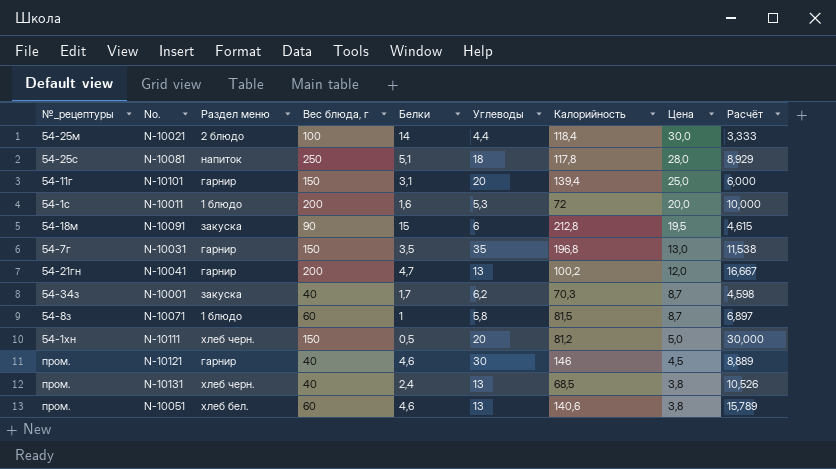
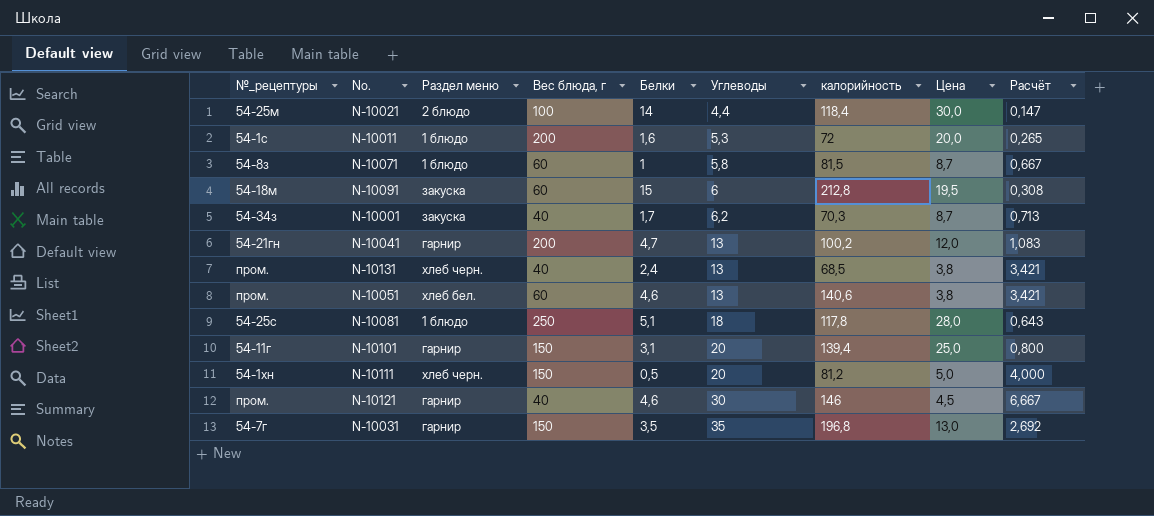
row order: Цена descending -> Углеводы ascending
column name: Калорийность -> калорийность
column Расчёт | formula: [Вес блюда, г] / [Цена] -> [Углеводы] / [Цена]
N-10091 | Вес блюда, г: 90 -> 60
N-10081 | Раздел меню: напиток -> 1 блюдо

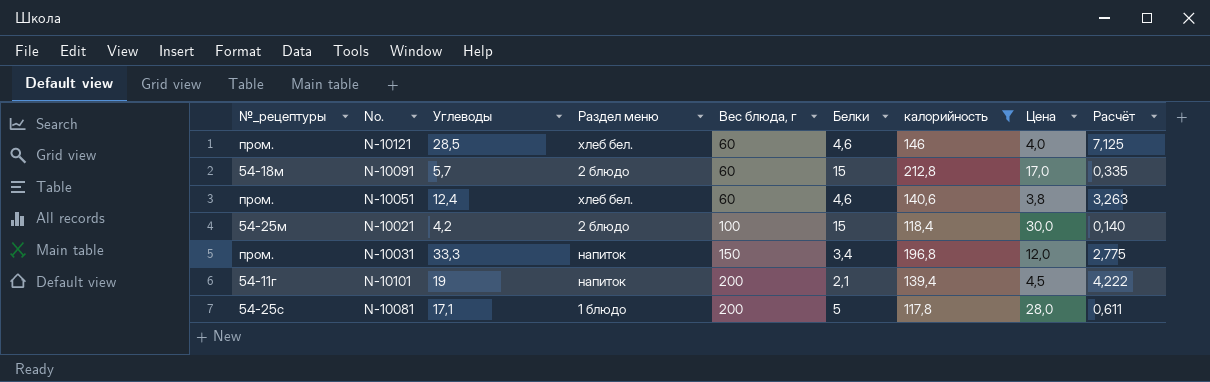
filter: none -> калорийность >= 117,8
row order: Углеводы ascending -> Вес блюда, г ascending
column Углеводы | position: 6 -> 3
N-10121 | Углеводы: 30 -> 28,5
N-10121 | Раздел меню: гарнир -> хлеб бел.
N-10121 | Вес блюда, г: 40 -> 60
N-10121 | Цена: 4,5 -> 4,0
N-10121 | Расчёт: 6,667 -> 7,125
N-10091 | Углеводы: 6 -> 5,7
N-10091 | Раздел меню: закуска -> 2 блюдо
N-10091 | Цена: 19,5 -> 17,0
N-10091 | Расчёт: 0,308 -> 0,335
N-10051 | Углеводы: 13 -> 12,4
N-10051 | Расчёт: 3,421 -> 3,263
N-10021 | Углеводы: 4,4 -> 4,2
N-10021 | Белки: 14 -> 15
N-10021 | Расчёт: 0,147 -> 0,140
N-10031 | №_рецептуры: 54-7г -> пром.
N-10031 | Углеводы: 35 -> 33,3
N-10031 | Раздел меню: гарнир -> напиток
N-10031 | Белки: 3,5 -> 3,4
N-10031 | Цена: 13,0 -> 12,0
N-10031 | Расчёт: 2,692 -> 2,775
N-10101 | Углеводы: 20 -> 19
N-10101 | Раздел меню: гарнир -> напиток
N-10101 | Вес блюда, г: 150 -> 200
N-10101 | Белки: 3,1 -> 2,1
N-10101 | Цена: 25,0 -> 4,5
N-10101 | Расчёт: 0,800 -> 4,222
N-10081 | Углеводы: 18 -> 17,1
N-10081 | Вес блюда, г: 250 -> 200
N-10081 | Белки: 5,1 -> 5
N-10081 | Расчёт: 0,643 -> 0,611

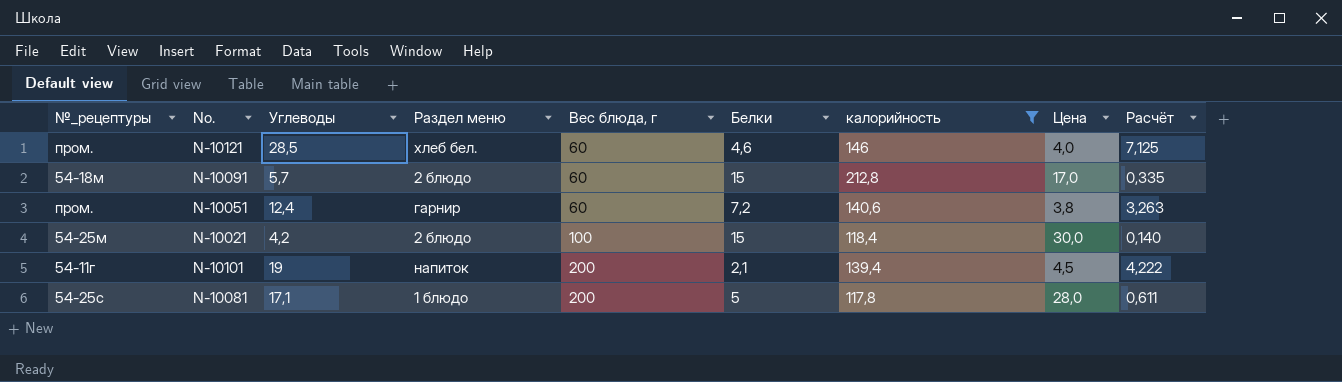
row N-10031: пром. | 33,3 | напиток | 150 | 3,4 | 196,8 | 12,0 | 2,775 -> none
N-10051 | Раздел меню: хлеб бел. -> гарнир
N-10051 | Белки: 4,6 -> 7,2

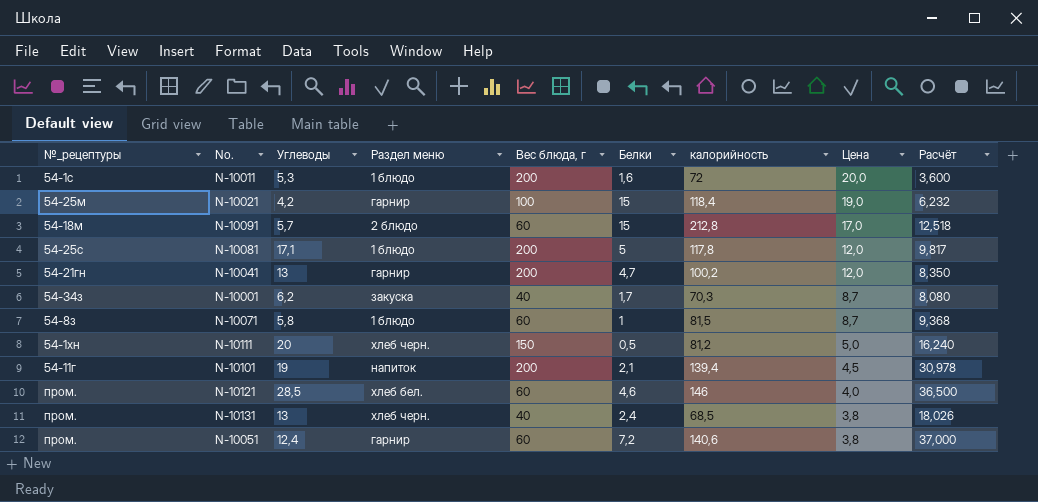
filter: калорийность >= 117,8 -> none
row order: Вес блюда, г ascending -> Цена descending
column Расчёт | formula: [Углеводы] / [Цена] -> [калорийность] / [Цена]
N-10021 | Раздел меню: 2 блюдо -> гарнир
N-10021 | Цена: 30,0 -> 19,0
N-10081 | Цена: 28,0 -> 12,0

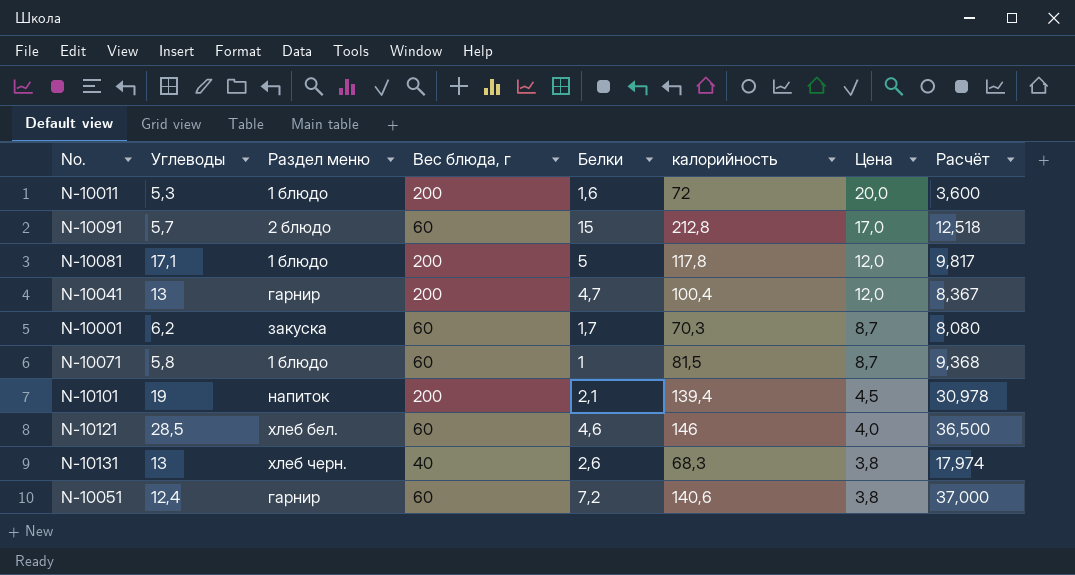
column №_рецептуры | position: 1 -> none
row N-10021: 54-25м | 4,2 | гарнир | 100 | 15 | 118,4 | 19,0 | 6,232 -> none
row N-10111: 54-1хн | 20 | хлеб черн. | 150 | 0,5 | 81,2 | 5,0 | 16,240 -> none
N-10041 | калорийность: 100,2 -> 100,4
N-10041 | Расчёт: 8,350 -> 8,367
N-10001 | Вес блюда, г: 40 -> 60
N-10131 | Белки: 2,4 -> 2,6
N-10131 | калорийность: 68,5 -> 68,3
N-10131 | Расчёт: 18,026 -> 17,974

